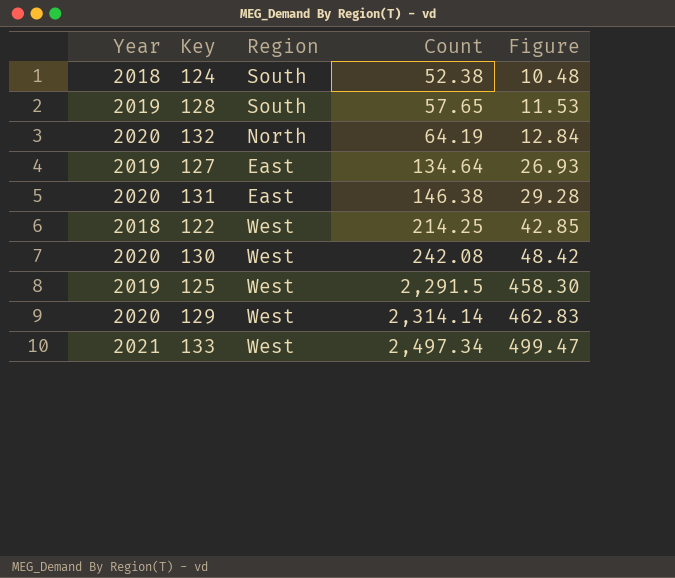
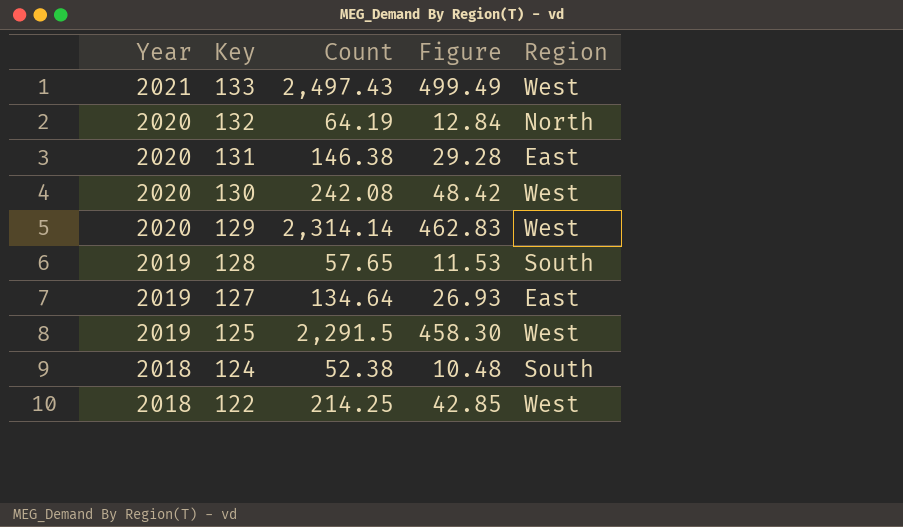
row order: Count ascending -> Year descending
column Region | position: 3 -> 5
133 | Count: 2,497.34 -> 2,497.43
133 | Figure: 499.47 -> 499.49

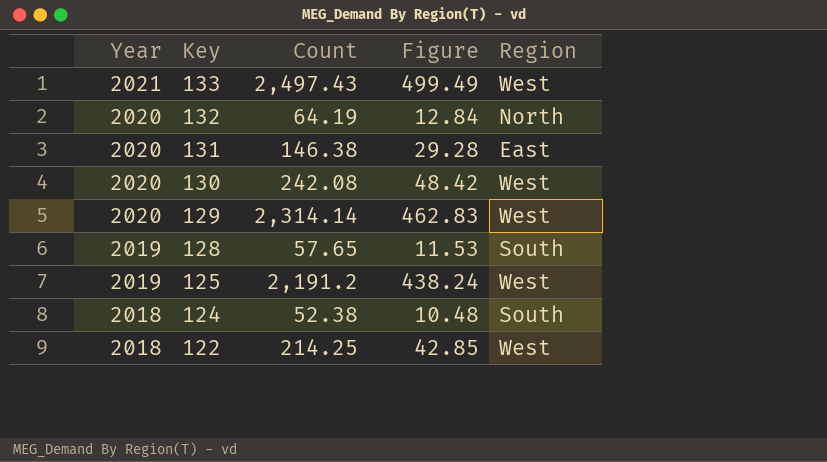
row 127: 2019 | 134.64 | 26.93 | East -> none
125 | Count: 2,291.5 -> 2,191.2
125 | Figure: 458.30 -> 438.24

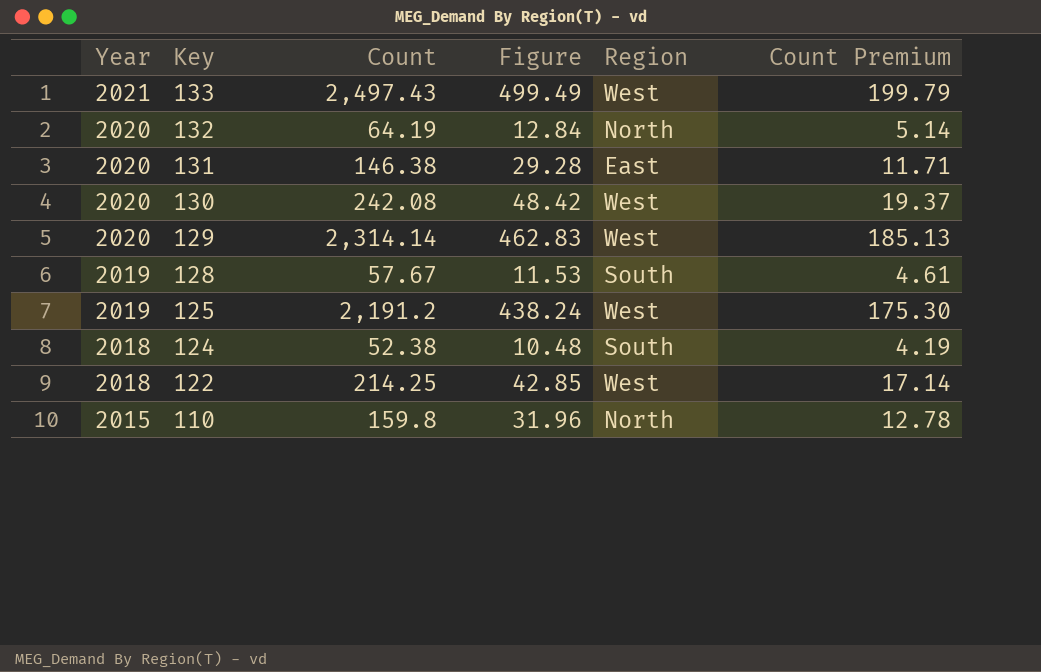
column Count Premium | formula: none -> [Count] * 0.08
128 | Count: 57.65 -> 57.67
row 110: none -> 2015 | 159.8 | 31.96 | North | 12.78

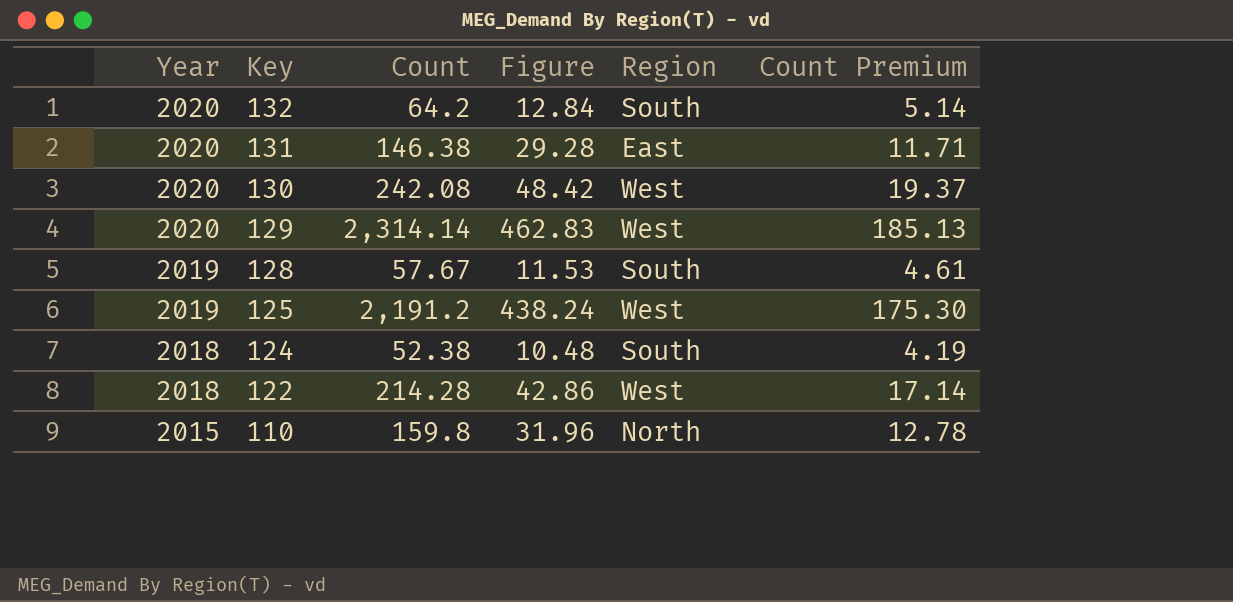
row 133: 2021 | 2,497.43 | 499.49 | West | 199.79 -> none
132 | Count: 64.19 -> 64.2
132 | Region: North -> South
122 | Count: 214.25 -> 214.28
122 | Figure: 42.85 -> 42.86

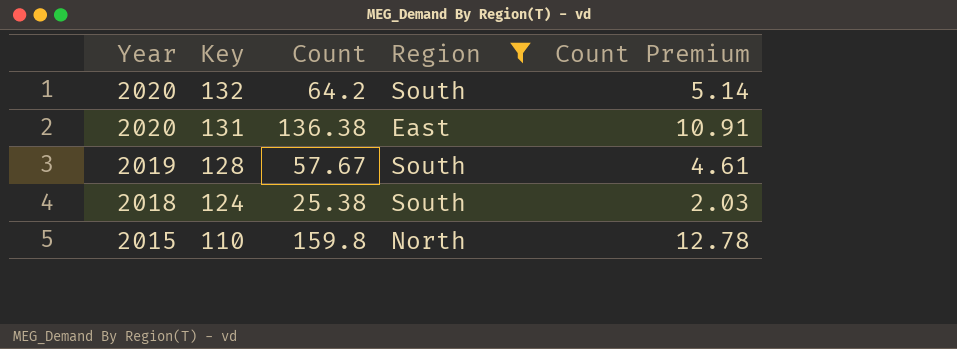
filter: none -> Region != West
column Figure | formula: [Count] * 0.2 -> none
131 | Count: 146.38 -> 136.38
131 | Count Premium: 11.71 -> 10.91
124 | Count: 52.38 -> 25.38
124 | Count Premium: 4.19 -> 2.03

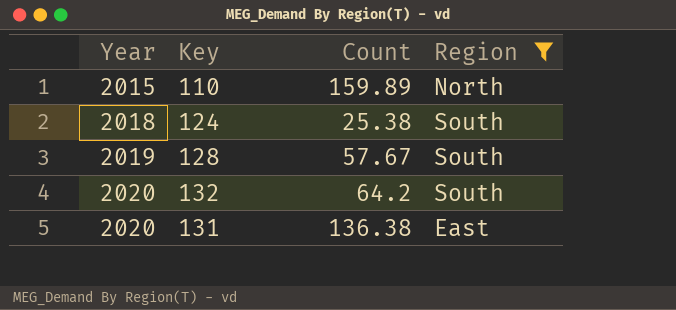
row order: Year descending -> Year ascending
column Count Premium | formula: [Count] * 0.08 -> none
110 | Count: 159.8 -> 159.89

